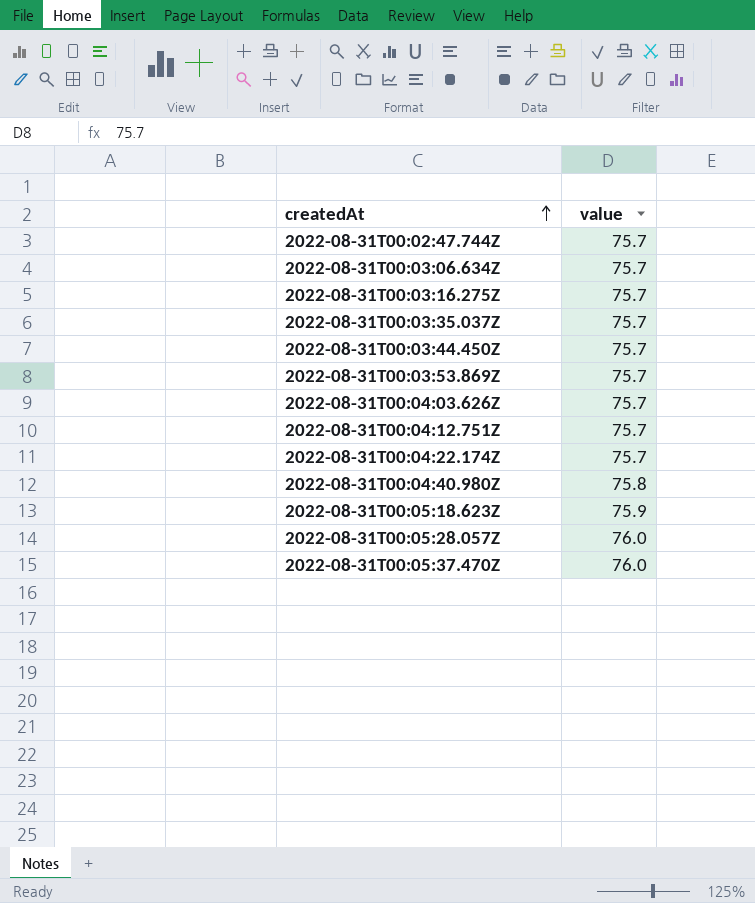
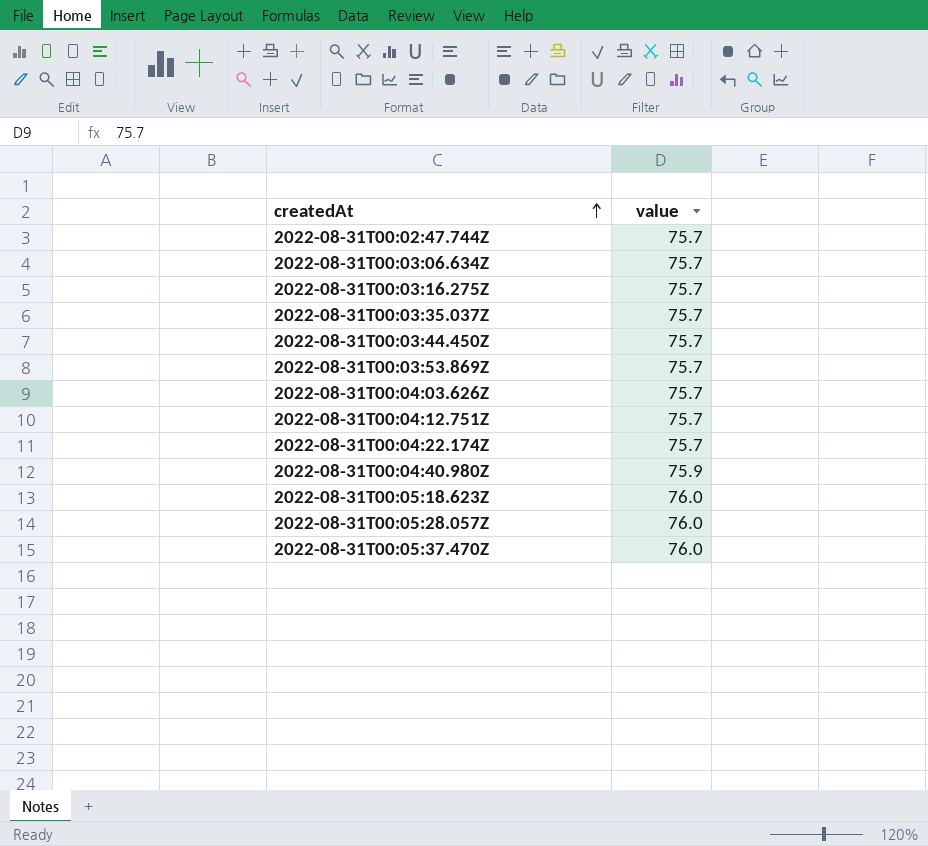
2022-08-31T00:04:40.980Z | value: 75.8 -> 75.9
2022-08-31T00:05:18.623Z | value: 75.9 -> 76.0

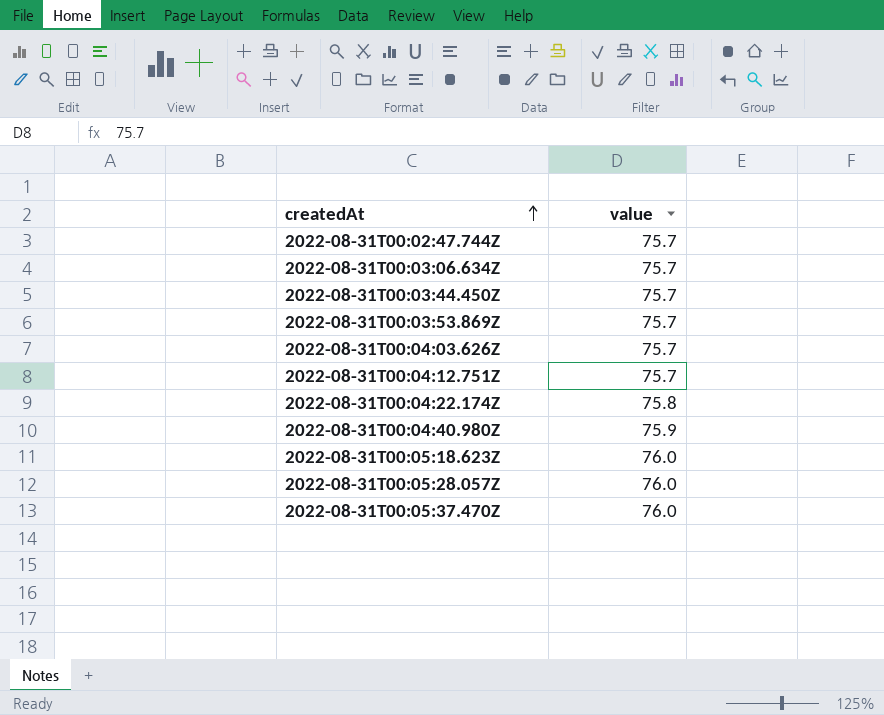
row 2022-08-31T00:03:16.275Z: 75.7 -> none
row 2022-08-31T00:03:35.037Z: 75.7 -> none
2022-08-31T00:04:22.174Z | value: 75.7 -> 75.8

